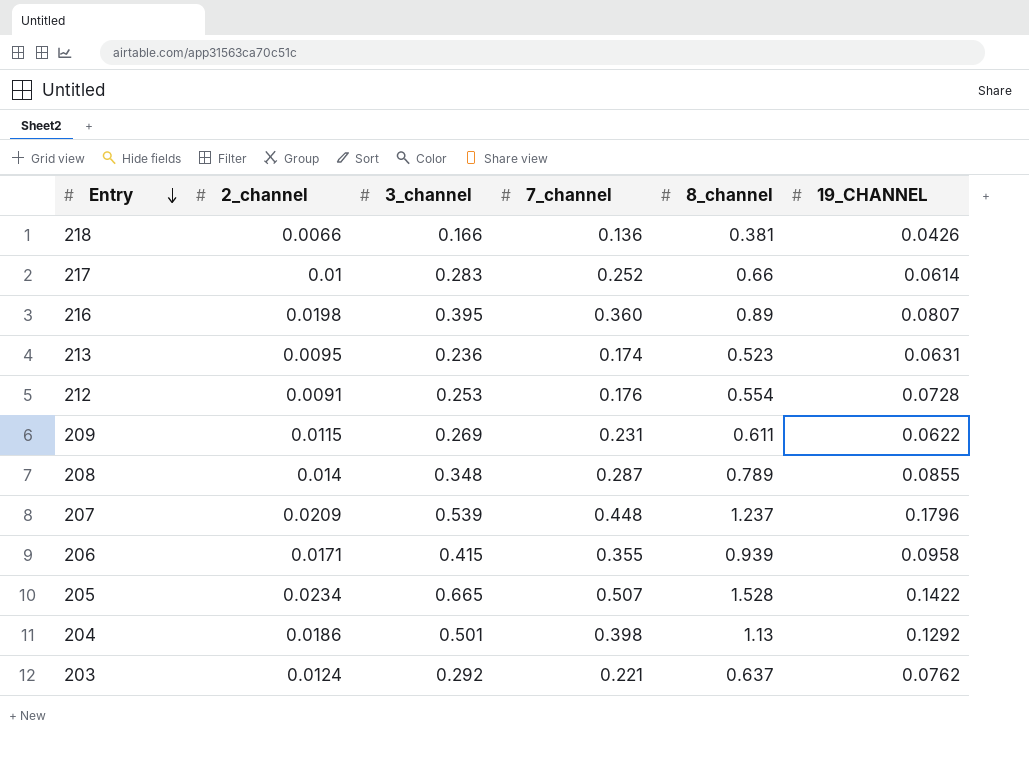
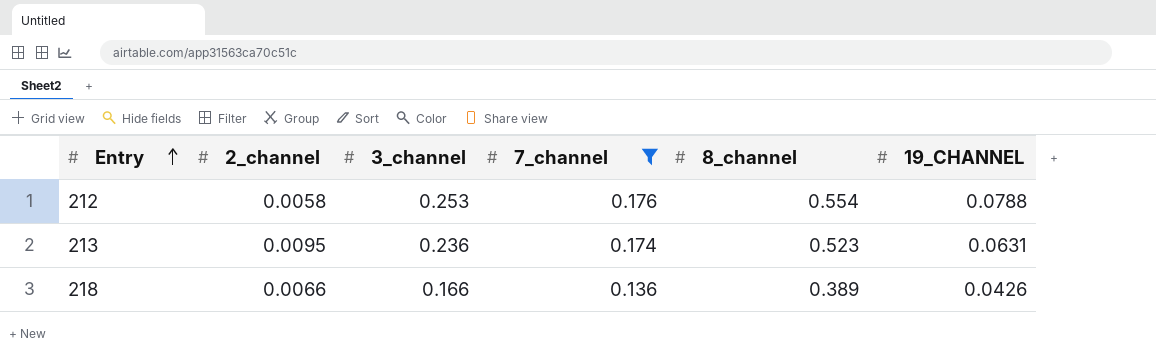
filter: none -> 7_channel <= 0.176
row order: Entry descending -> Entry ascending
212 | 2_channel: 0.0091 -> 0.0058
212 | 19_CHANNEL: 0.0728 -> 0.0788
218 | 8_channel: 0.381 -> 0.389

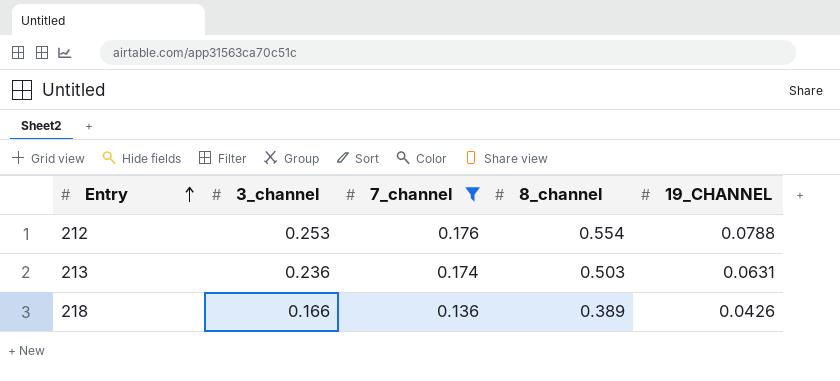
column 2_channel | position: 2 -> none
213 | 8_channel: 0.523 -> 0.503

